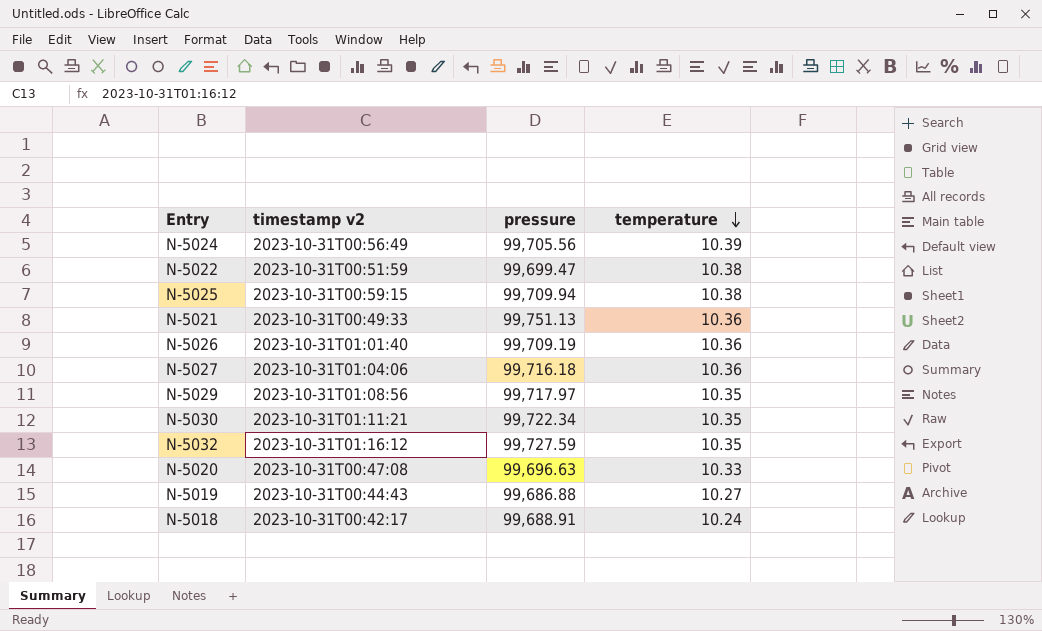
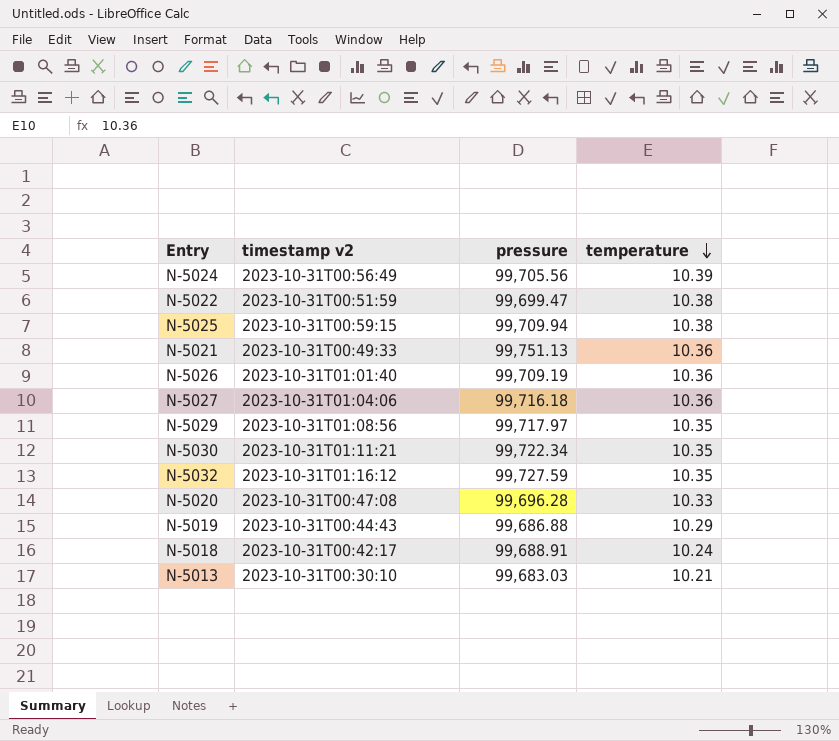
N-5020 | pressure: 99,696.63 -> 99,696.28
N-5019 | temperature: 10.27 -> 10.29
row N-5013: none -> 2023-10-31T00:30:10 | 99,683.03 | 10.21

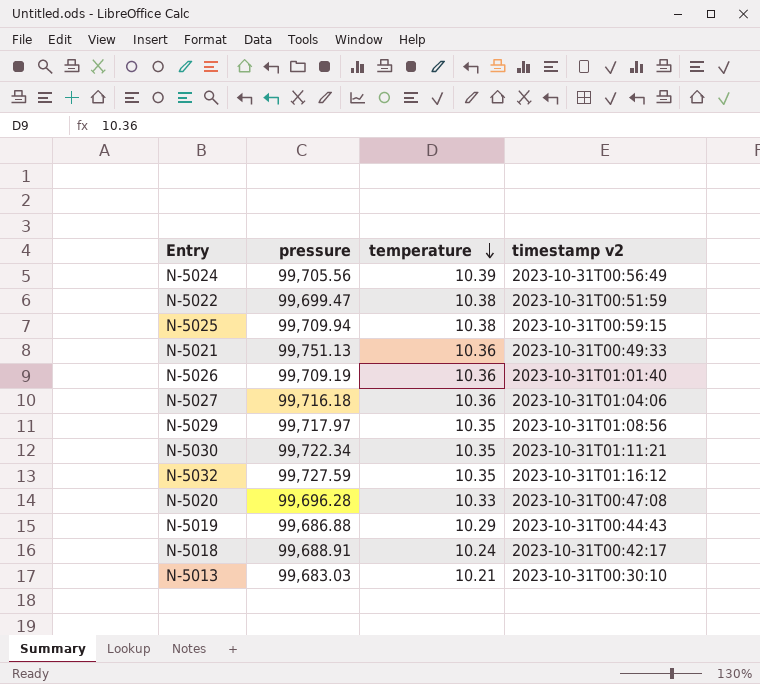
column timestamp v2 | position: 2 -> 4

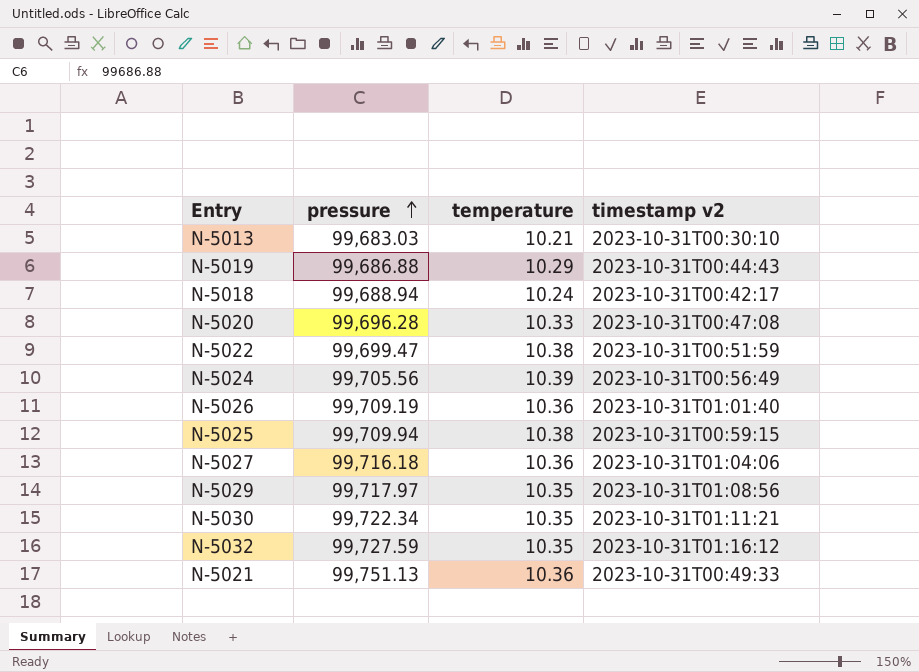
row order: temperature descending -> pressure ascending
N-5018 | pressure: 99,688.91 -> 99,688.94

